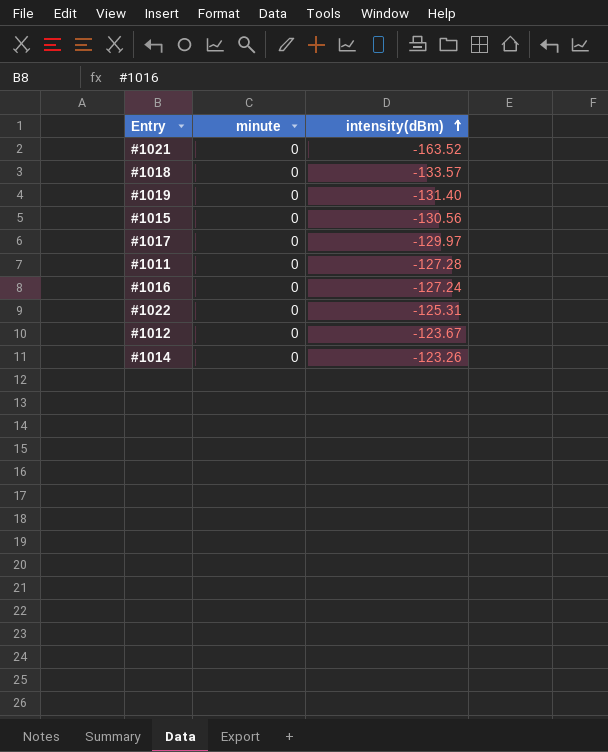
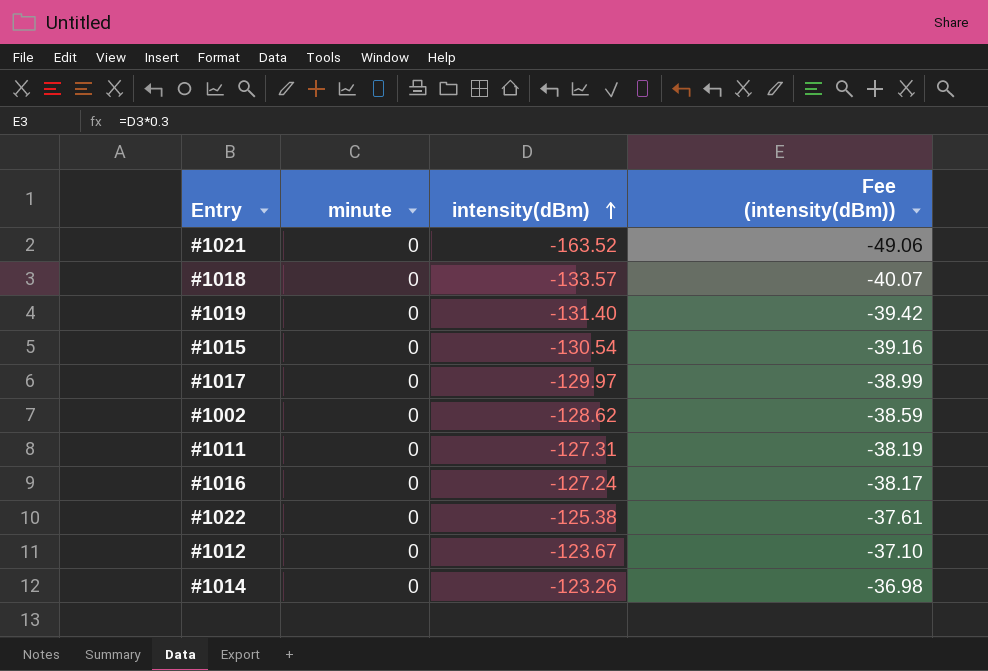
column Fee (intensity(dBm)) | formula: none -> [intensity(dBm)] * 0.3
#1015 | intensity(dBm): -130.56 -> -130.54
row #1002: none -> 0 | -128.62 | -38.59
#1011 | intensity(dBm): -127.28 -> -127.31
#1022 | intensity(dBm): -125.31 -> -125.38

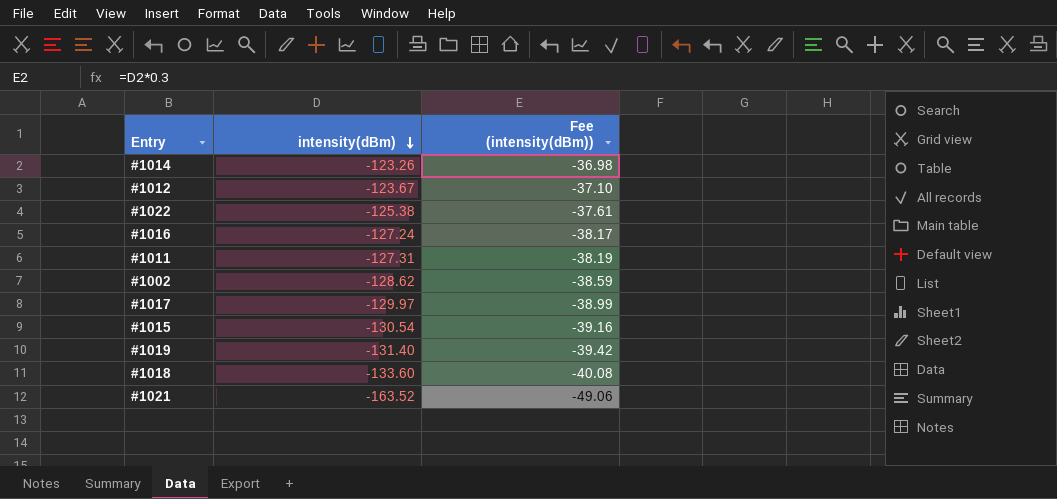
row order: intensity(dBm) ascending -> intensity(dBm) descending
column minute | position: 2 -> none
#1018 | intensity(dBm): -133.57 -> -133.60
#1018 | Fee (intensity(dBm)): -40.07 -> -40.08

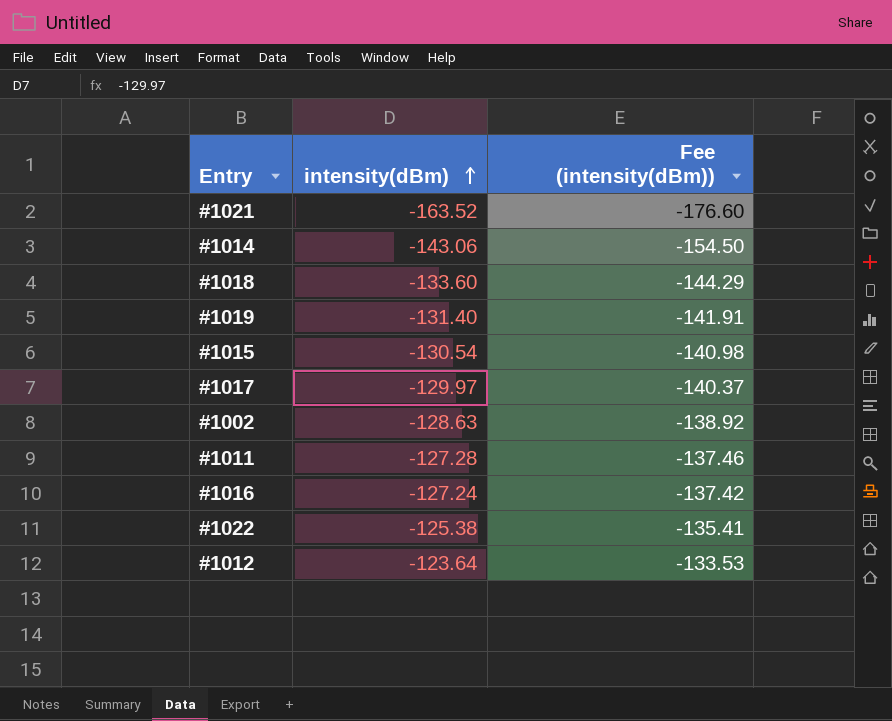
row order: intensity(dBm) descending -> intensity(dBm) ascending
column Fee (intensity(dBm)) | formula: [intensity(dBm)] * 0.3 -> [intensity(dBm)] * 1.08
#1014 | intensity(dBm): -123.26 -> -143.06
#1002 | intensity(dBm): -128.62 -> -128.63
#1011 | intensity(dBm): -127.31 -> -127.28
#1012 | intensity(dBm): -123.67 -> -123.64

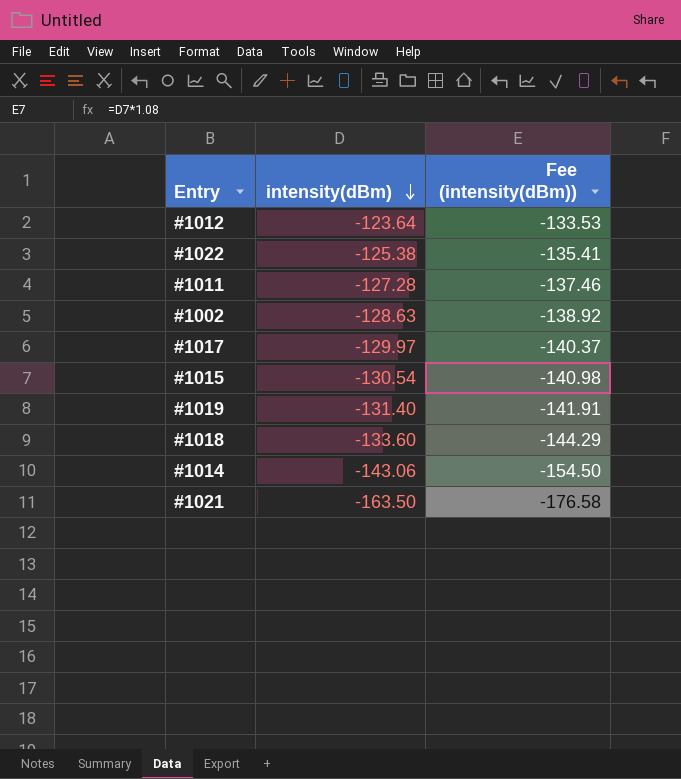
row order: intensity(dBm) ascending -> intensity(dBm) descending
row #1016: -127.24 | -137.42 -> none
#1021 | intensity(dBm): -163.52 -> -163.50
#1021 | Fee (intensity(dBm)): -176.60 -> -176.58

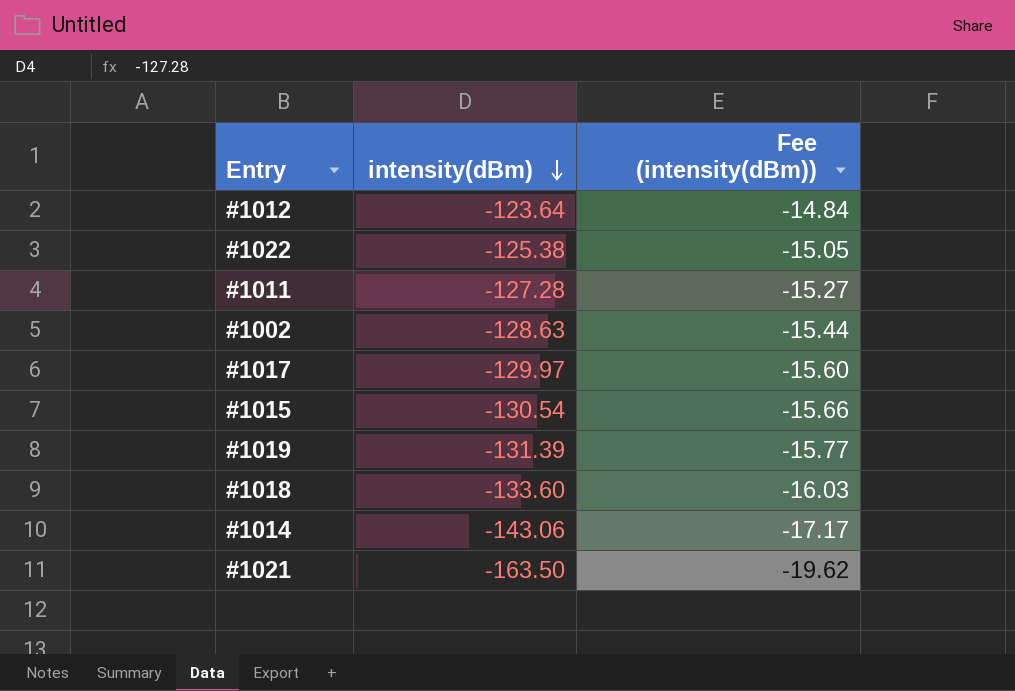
column Fee (intensity(dBm)) | formula: [intensity(dBm)] * 1.08 -> [intensity(dBm)] * 0.12
#1019 | intensity(dBm): -131.40 -> -131.39

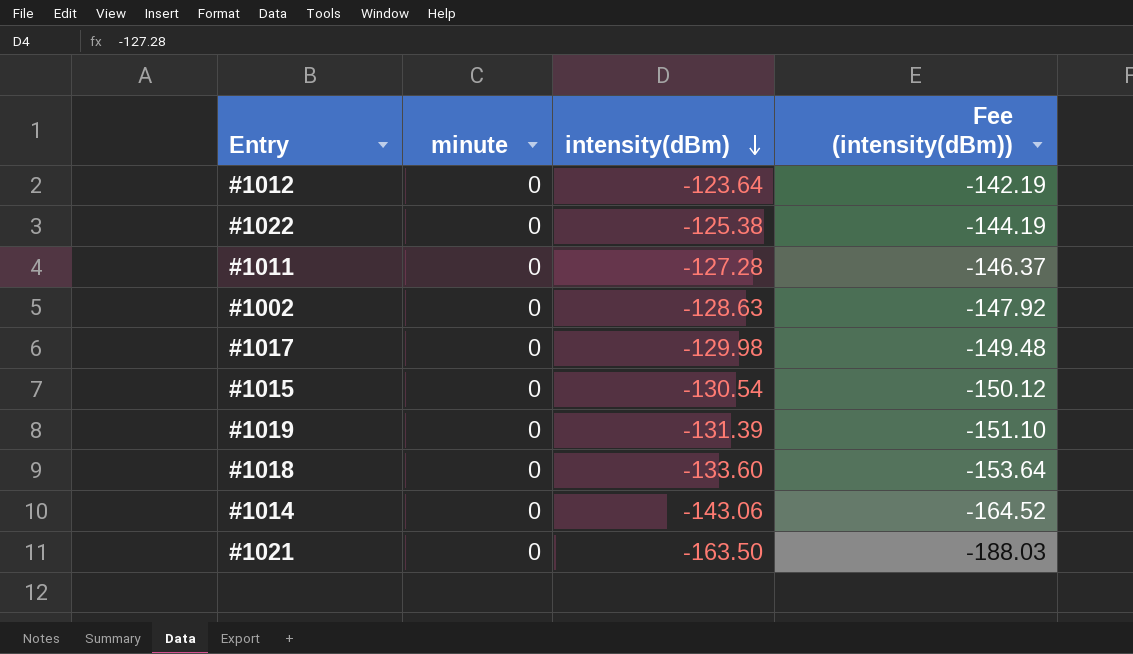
column minute | position: none -> 2
column Fee (intensity(dBm)) | formula: [intensity(dBm)] * 0.12 -> [intensity(dBm)] * 1.15
#1017 | intensity(dBm): -129.97 -> -129.98

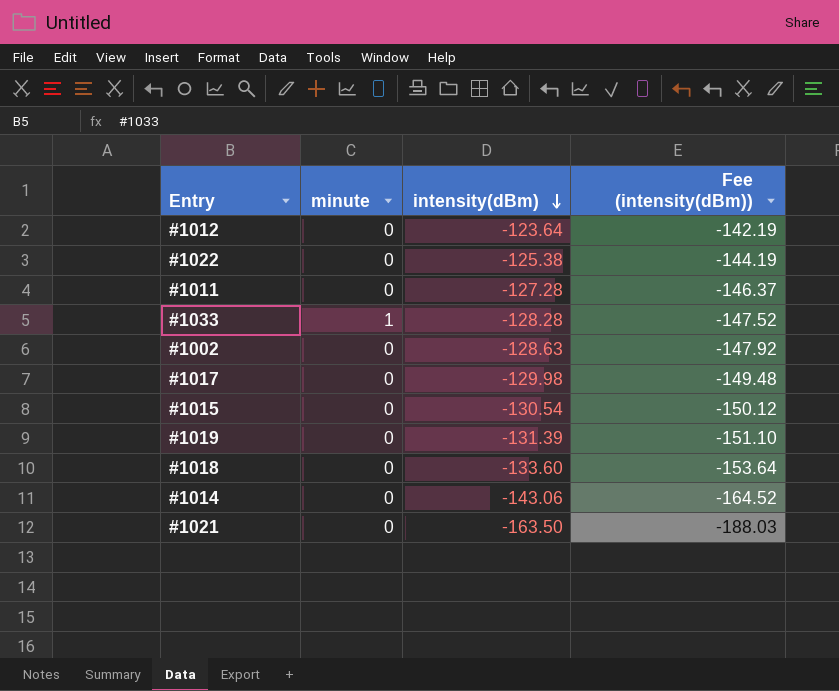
row #1033: none -> 1 | -128.28 | -147.52

